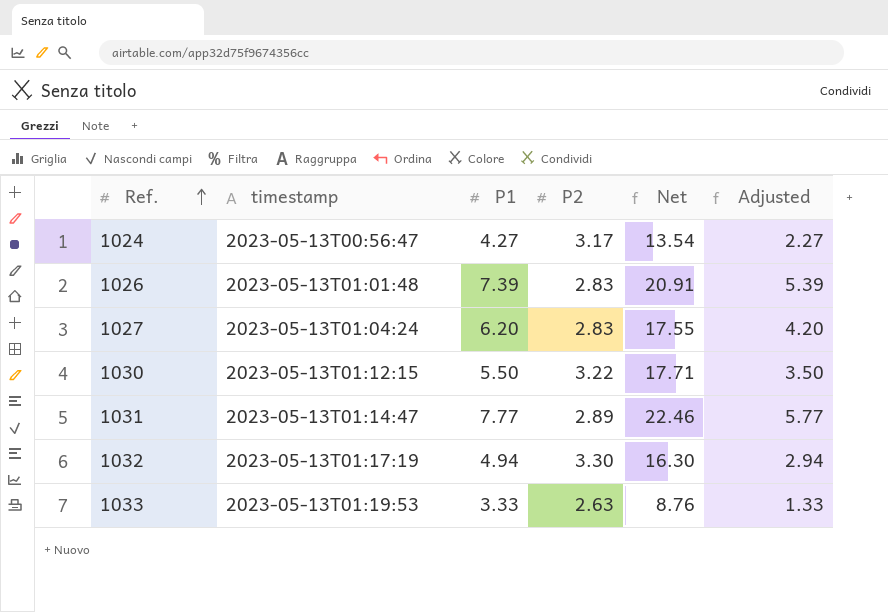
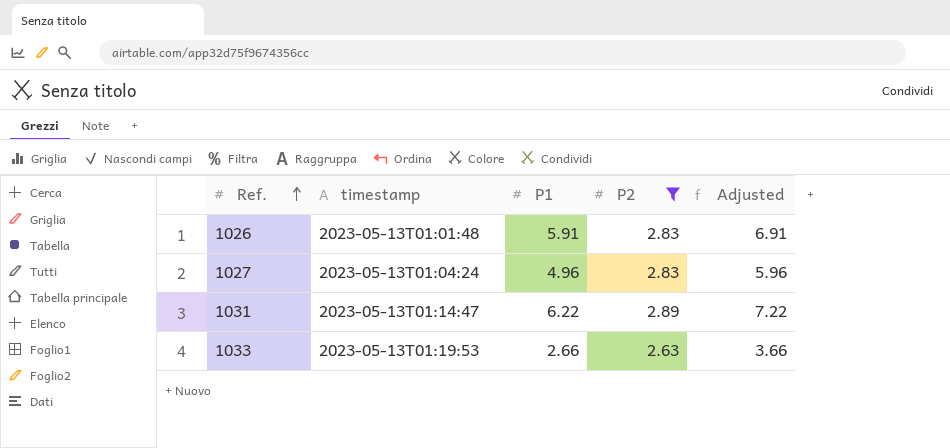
filter: none -> P2 <= 2.89
column Net | formula: [P1] * [P2] -> none
column Adjusted | formula: [P1] - 2 -> [P1] + 1
1026 | P1: 7.39 -> 5.91
1027 | P1: 6.20 -> 4.96
1031 | P1: 7.77 -> 6.22
1033 | P1: 3.33 -> 2.66

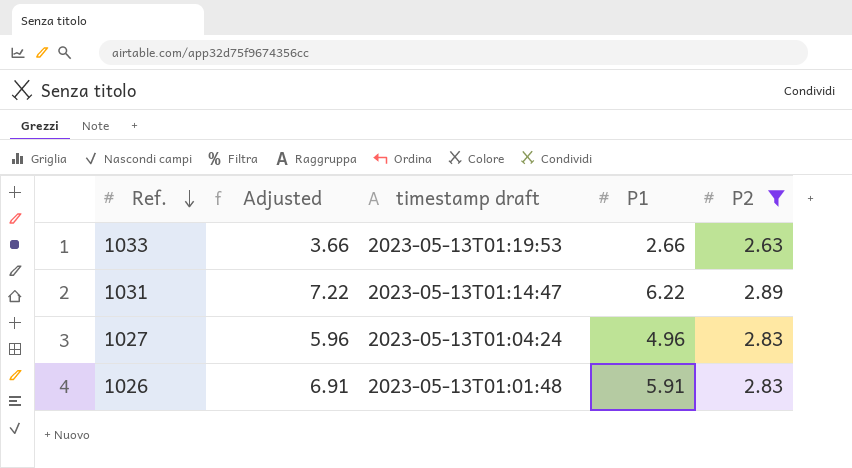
row order: Ref. ascending -> Ref. descending
column Adjusted | position: 5 -> 2
column name: timestamp -> timestamp draft

